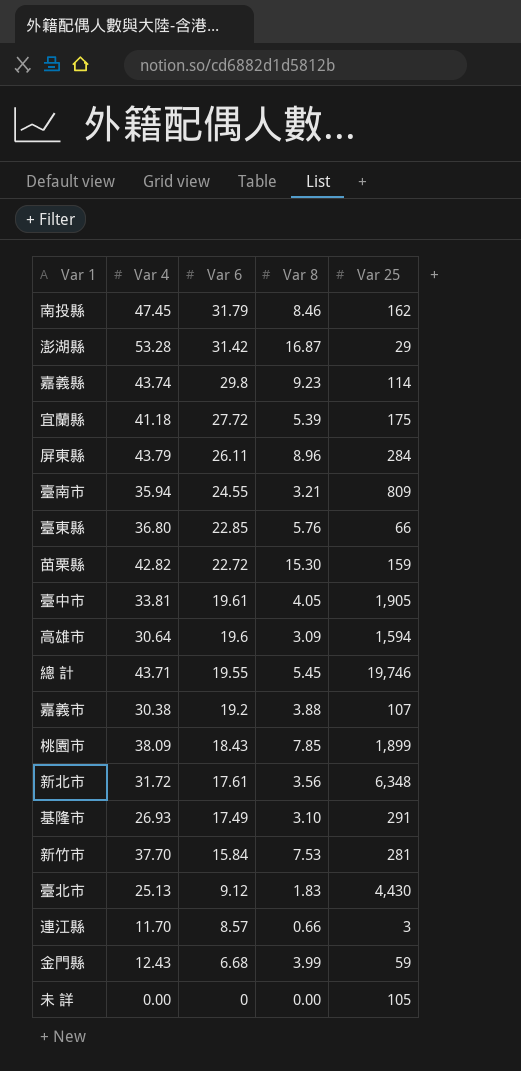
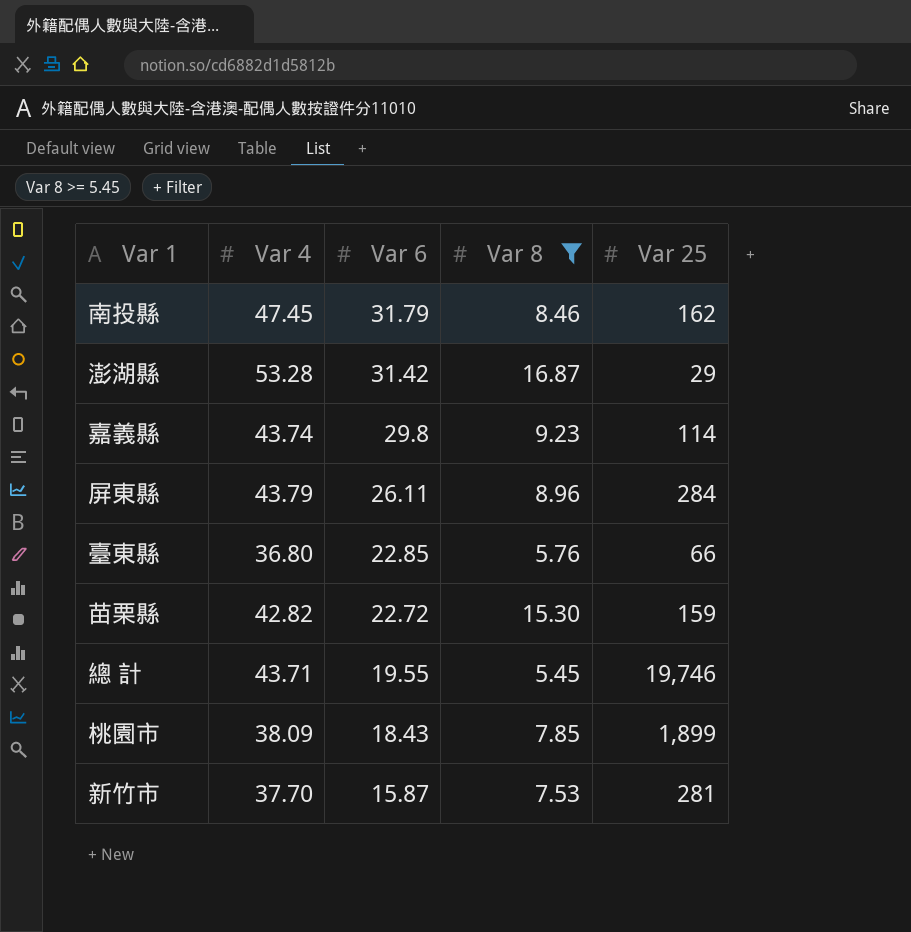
filter: none -> Var 8 >= 5.45
新竹市 | Var 6: 15.84 -> 15.87

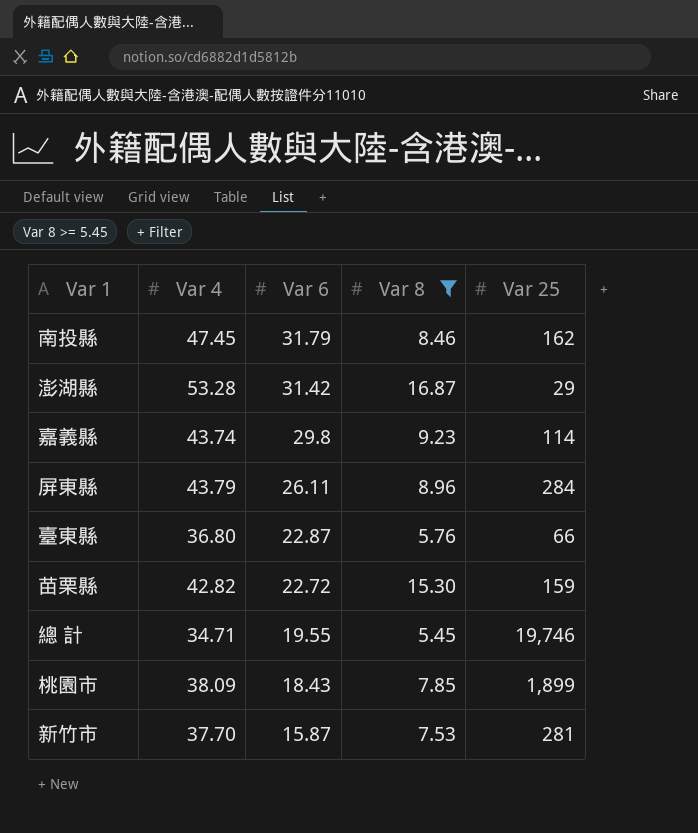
臺東縣 | Var 6: 22.85 -> 22.87
總 計 | Var 4: 43.71 -> 34.71

